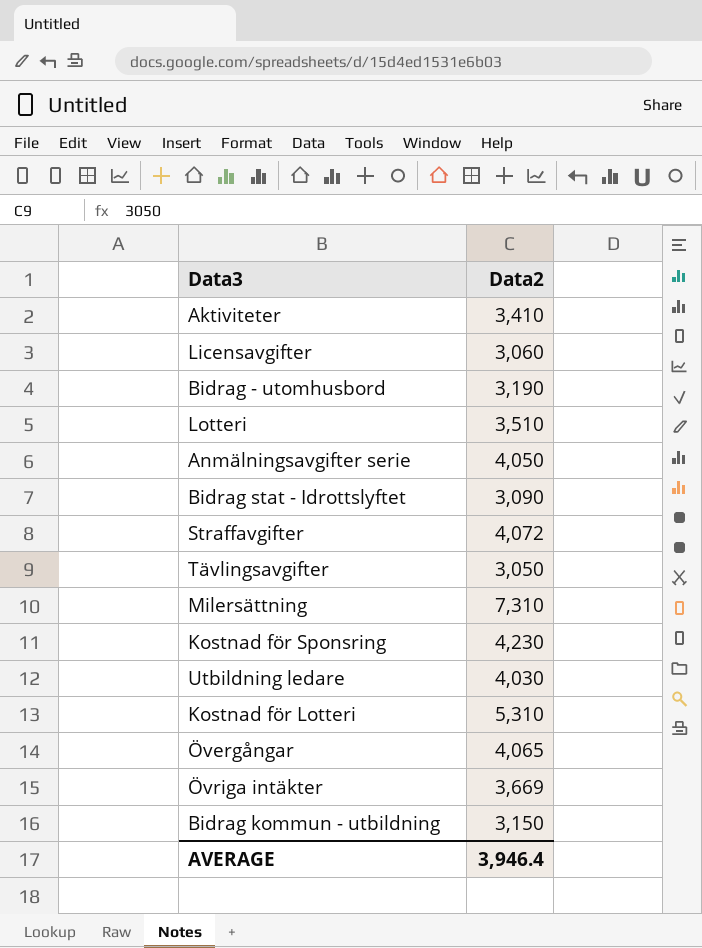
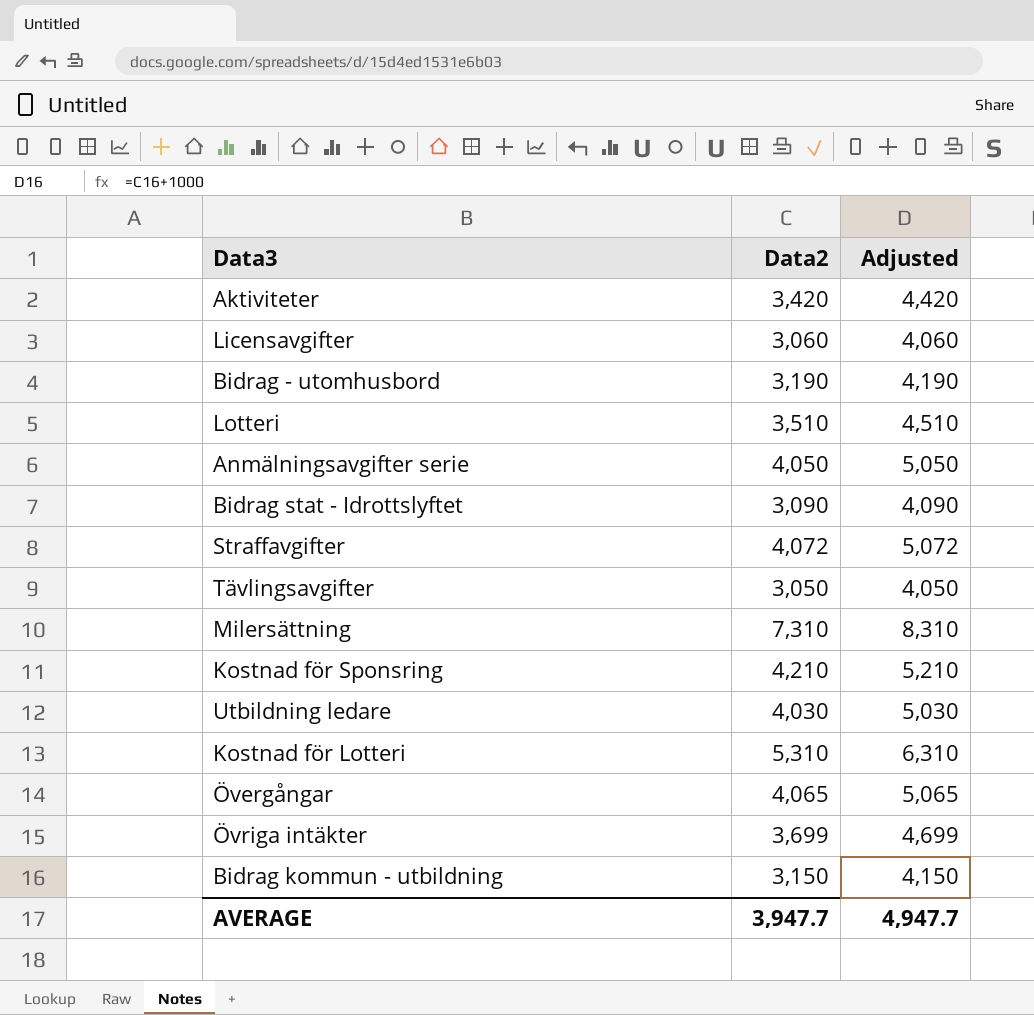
column Adjusted | formula: none -> [Data2] + 1000
Aktiviteter | Data2: 3,410 -> 3,420
Kostnad för Sponsring | Data2: 4,230 -> 4,210
Övriga intäkter | Data2: 3,669 -> 3,699
AVERAGE | Data2: 3,946.4 -> 3,947.7

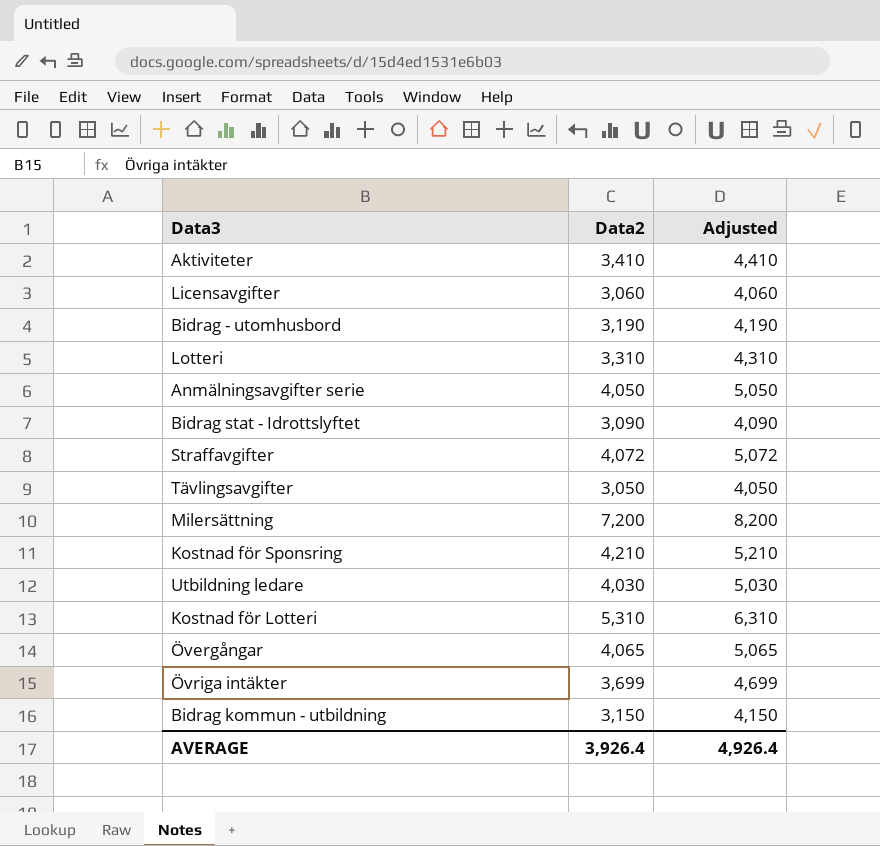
Aktiviteter | Data2: 3,420 -> 3,410
Aktiviteter | Adjusted: 4,420 -> 4,410
Lotteri | Data2: 3,510 -> 3,310
Lotteri | Adjusted: 4,510 -> 4,310
Milersättning | Data2: 7,310 -> 7,200
Milersättning | Adjusted: 8,310 -> 8,200
AVERAGE | Data2: 3,947.7 -> 3,926.4
AVERAGE | Adjusted: 4,947.7 -> 4,926.4

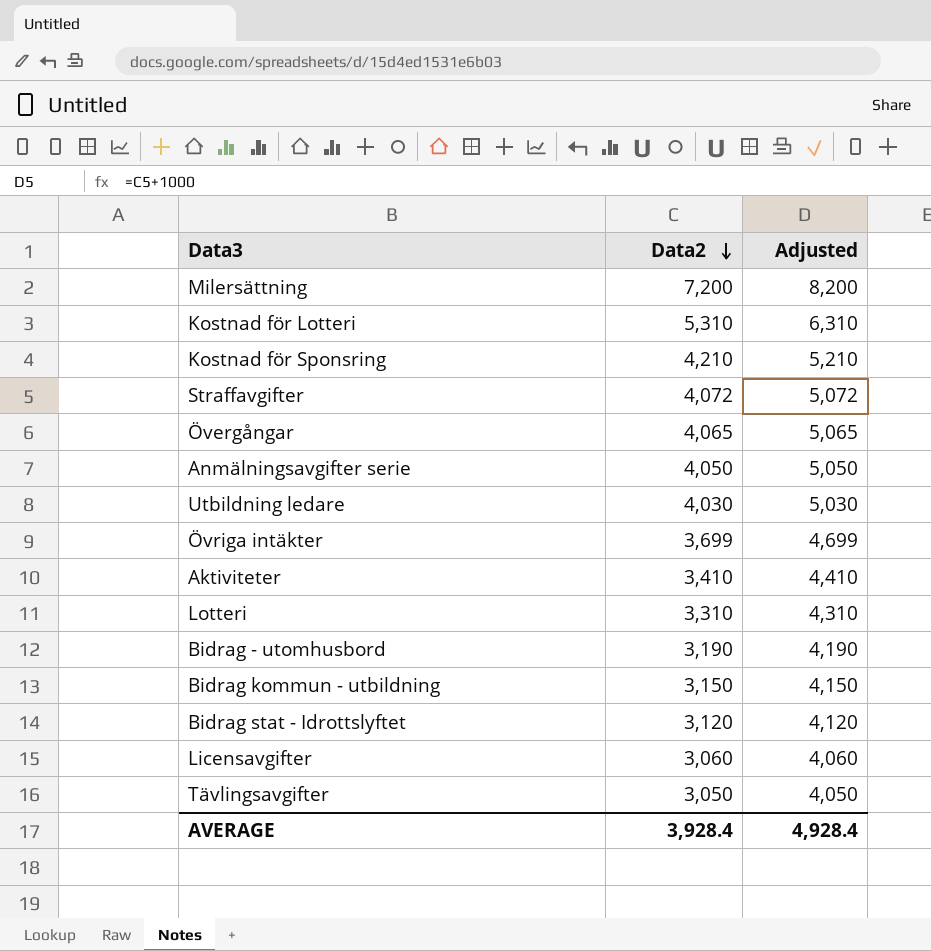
row order: none -> Data2 descending
Bidrag stat - Idrottslyftet | Data2: 3,090 -> 3,120
Bidrag stat - Idrottslyftet | Adjusted: 4,090 -> 4,120
AVERAGE | Data2: 3,926.4 -> 3,928.4
AVERAGE | Adjusted: 4,926.4 -> 4,928.4

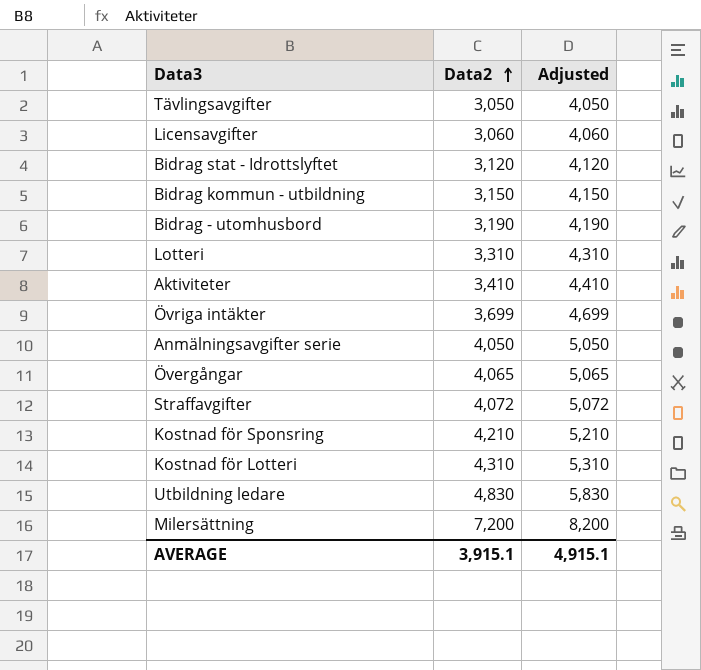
row order: Data2 descending -> Data2 ascending
Kostnad för Lotteri | Data2: 5,310 -> 4,310
Kostnad för Lotteri | Adjusted: 6,310 -> 5,310
Utbildning ledare | Data2: 4,030 -> 4,830
Utbildning ledare | Adjusted: 5,030 -> 5,830
AVERAGE | Data2: 3,928.4 -> 3,915.1
AVERAGE | Adjusted: 4,928.4 -> 4,915.1

